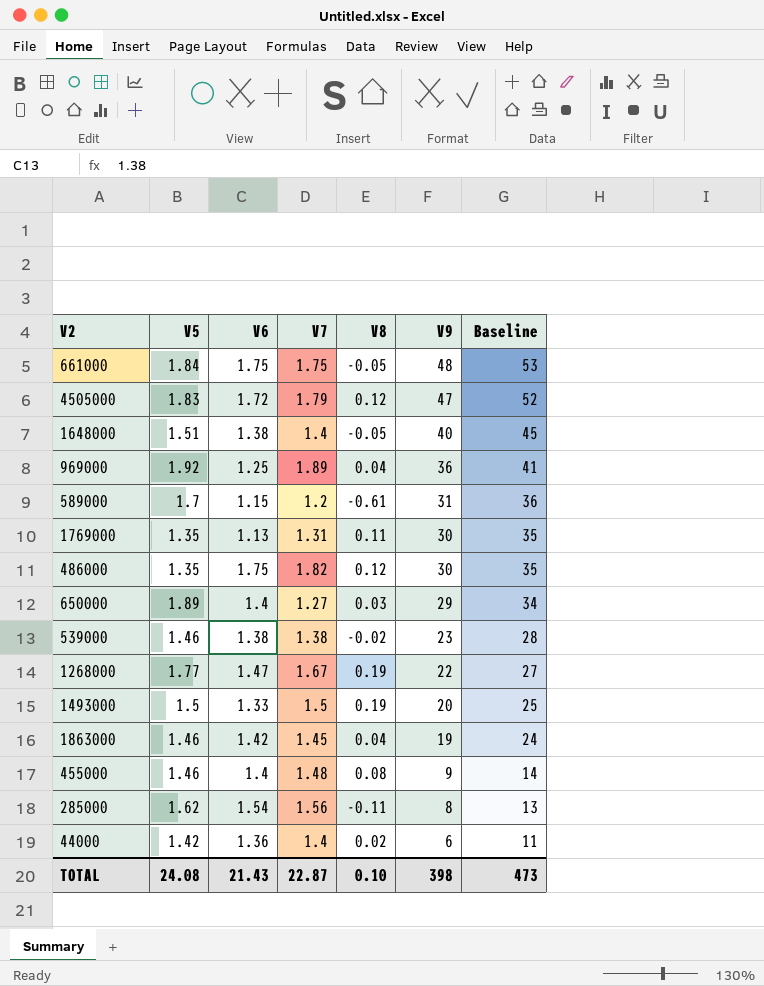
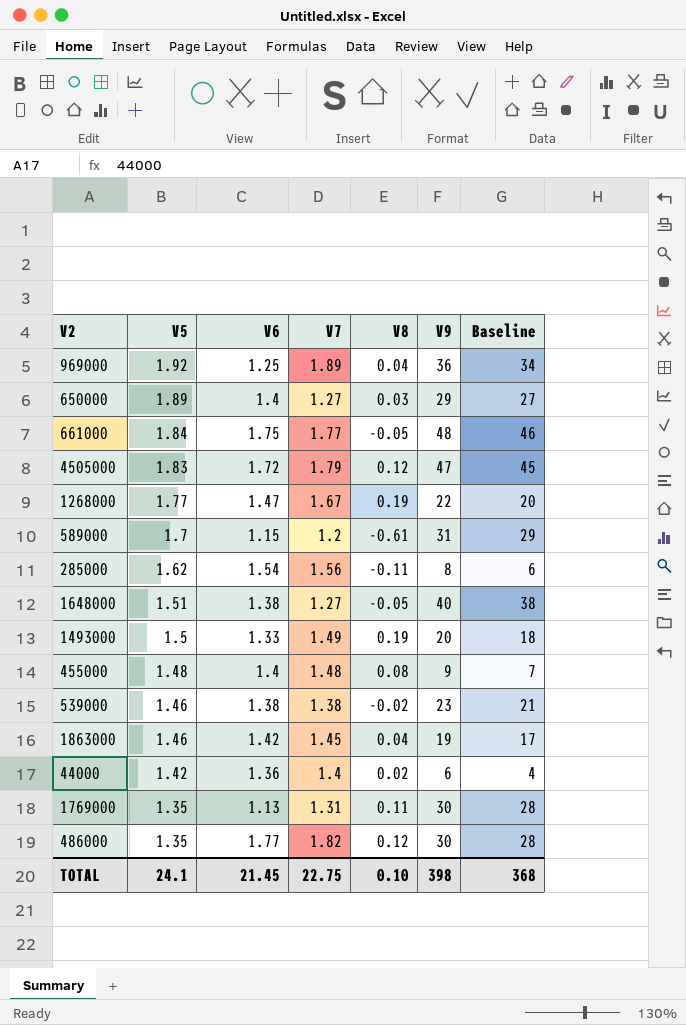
row order: V9 descending -> V5 descending
column Baseline | formula: [V9] + 5 -> [V9] - 2
661000 | V7: 1.75 -> 1.77
1648000 | V7: 1.4 -> 1.27
1493000 | V7: 1.5 -> 1.49
455000 | V5: 1.46 -> 1.48
486000 | V6: 1.75 -> 1.77
TOTAL | V5: 24.08 -> 24.1
TOTAL | V6: 21.43 -> 21.45
TOTAL | V7: 22.87 -> 22.75
TOTAL | Baseline: 473 -> 368

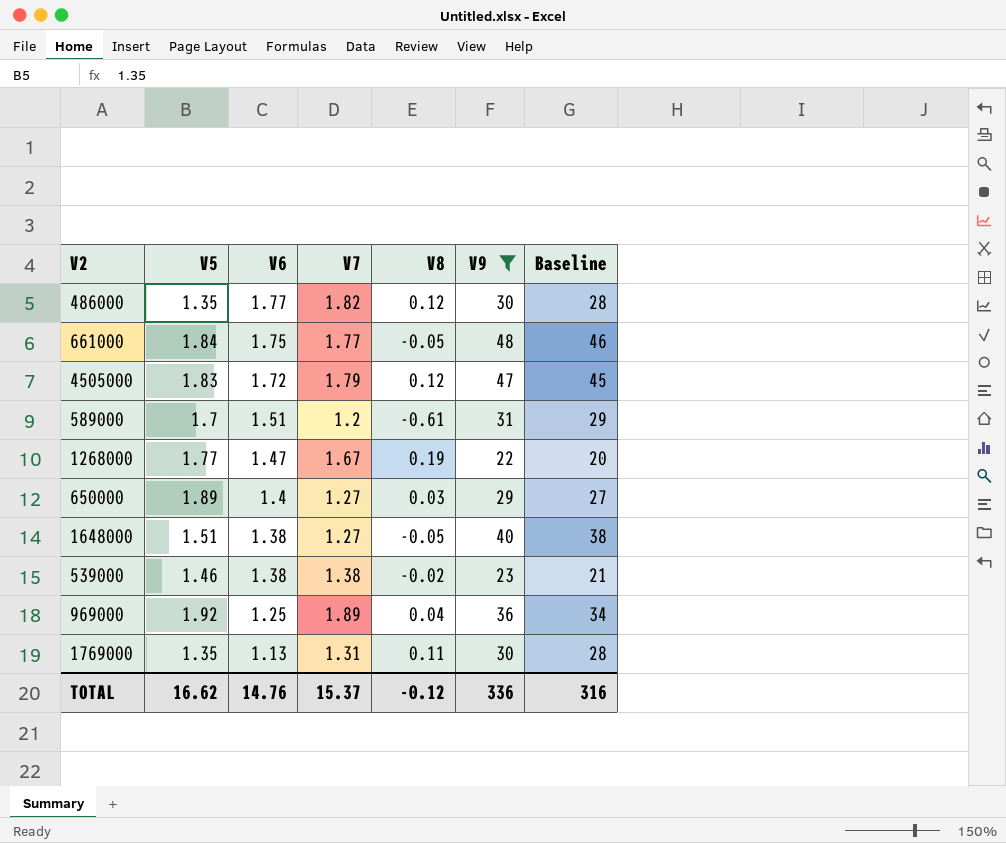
filter: none -> V9 >= 22
row order: V5 descending -> V6 descending
589000 | V6: 1.15 -> 1.51
TOTAL | V5: 24.1 -> 16.62
TOTAL | V6: 21.45 -> 14.76
TOTAL | V7: 22.75 -> 15.37
TOTAL | V8: 0.10 -> -0.12
TOTAL | V9: 398 -> 336
TOTAL | Baseline: 368 -> 316

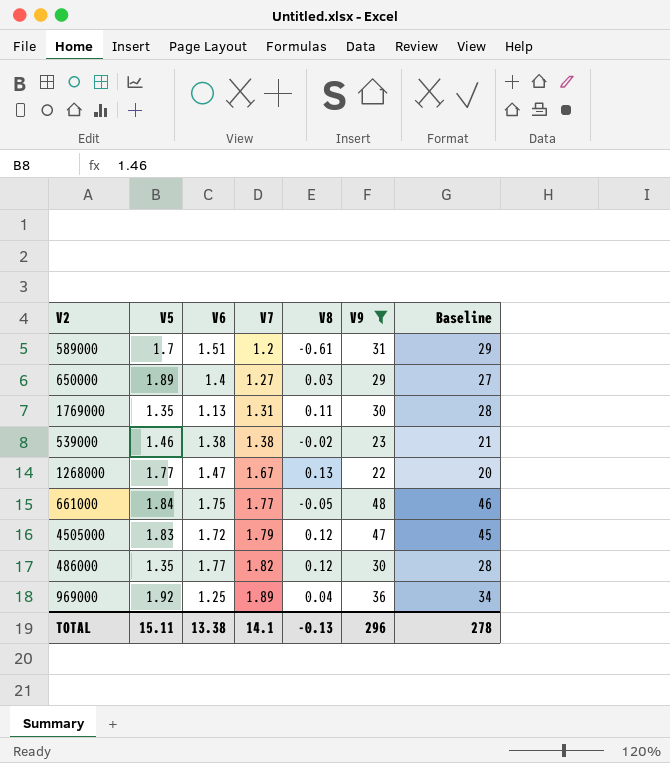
row order: V6 descending -> V7 ascending
row 1648000: 1.51 | 1.38 | 1.27 | -0.05 | 40 | 38 -> none
1268000 | V8: 0.19 -> 0.13
TOTAL | V5: 16.62 -> 15.11
TOTAL | V6: 14.76 -> 13.38
TOTAL | V7: 15.37 -> 14.1
TOTAL | V8: -0.12 -> -0.13
TOTAL | V9: 336 -> 296
TOTAL | Baseline: 316 -> 278

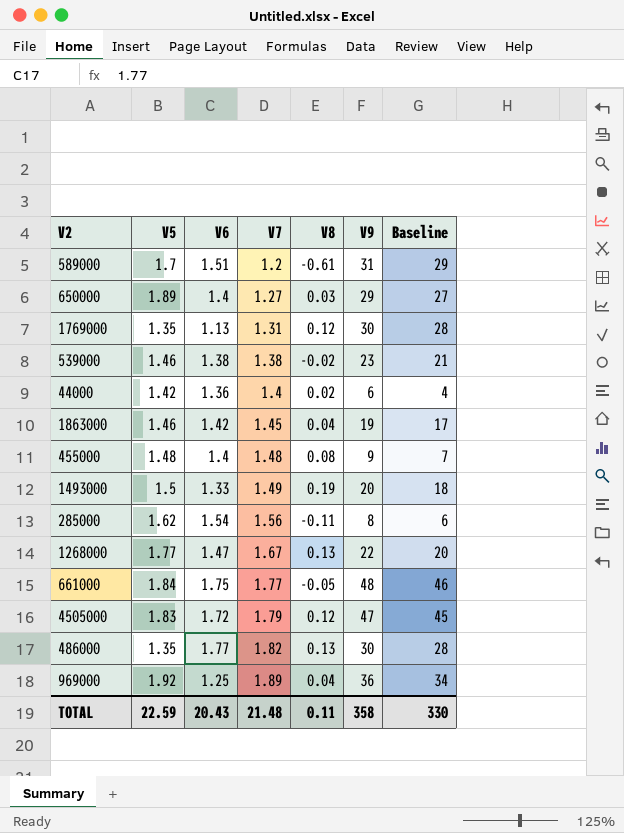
filter: V9 >= 22 -> none
1769000 | V8: 0.11 -> 0.12
486000 | V8: 0.12 -> 0.13
TOTAL | V5: 15.11 -> 22.59
TOTAL | V6: 13.38 -> 20.43
TOTAL | V7: 14.1 -> 21.48
TOTAL | V8: -0.13 -> 0.11
TOTAL | V9: 296 -> 358
TOTAL | Baseline: 278 -> 330

